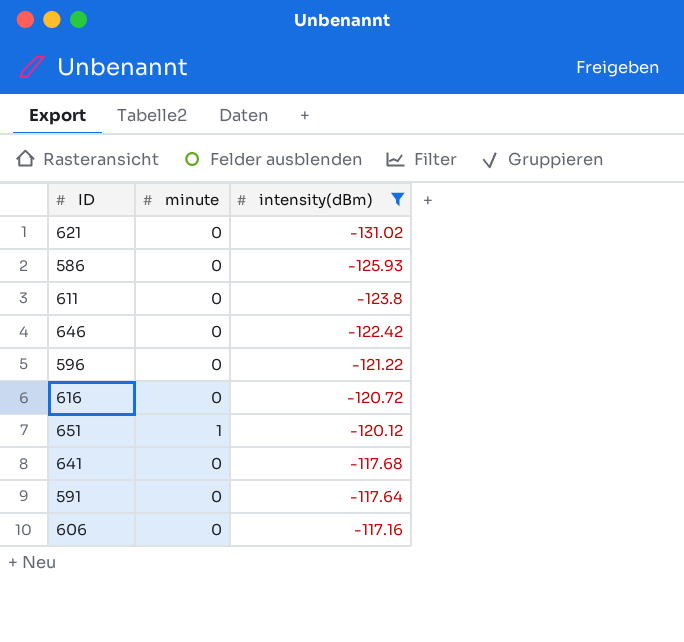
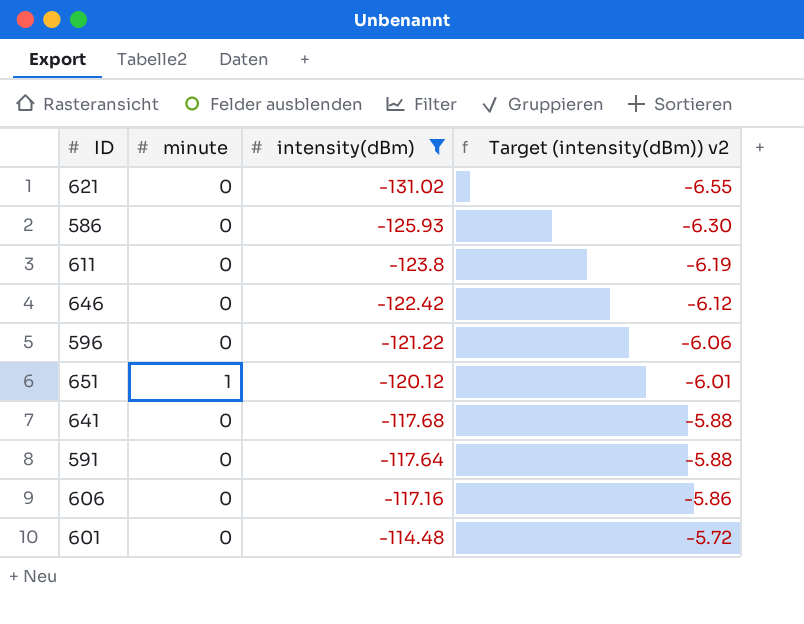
column Target (intensity(dBm)) v2 | formula: none -> [intensity(dBm)] * 0.05
row 616: 0 | -120.72 -> none
row 601: none -> 0 | -114.48 | -5.72

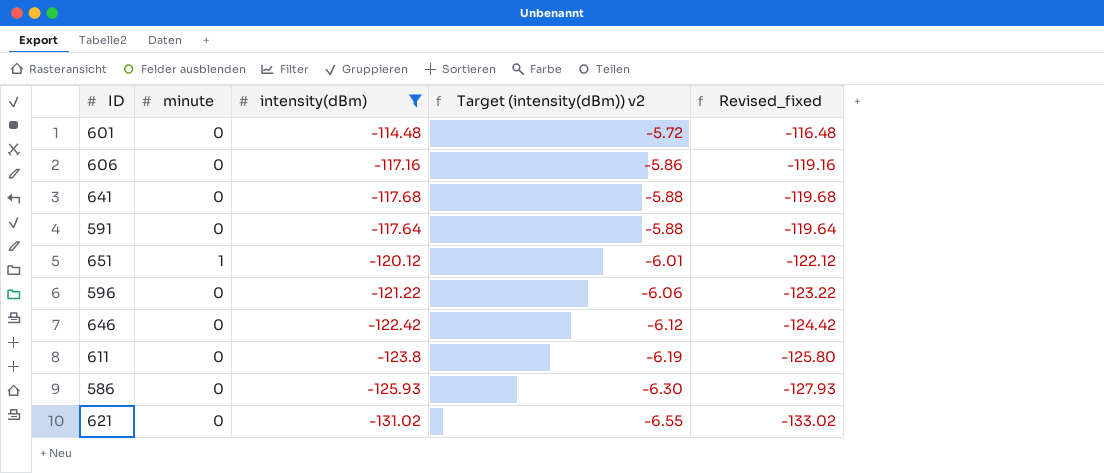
row order: intensity(dBm) ascending -> Target (intensity(dBm)) v2 descending
column Revised_fixed | formula: none -> [intensity(dBm)] - 2

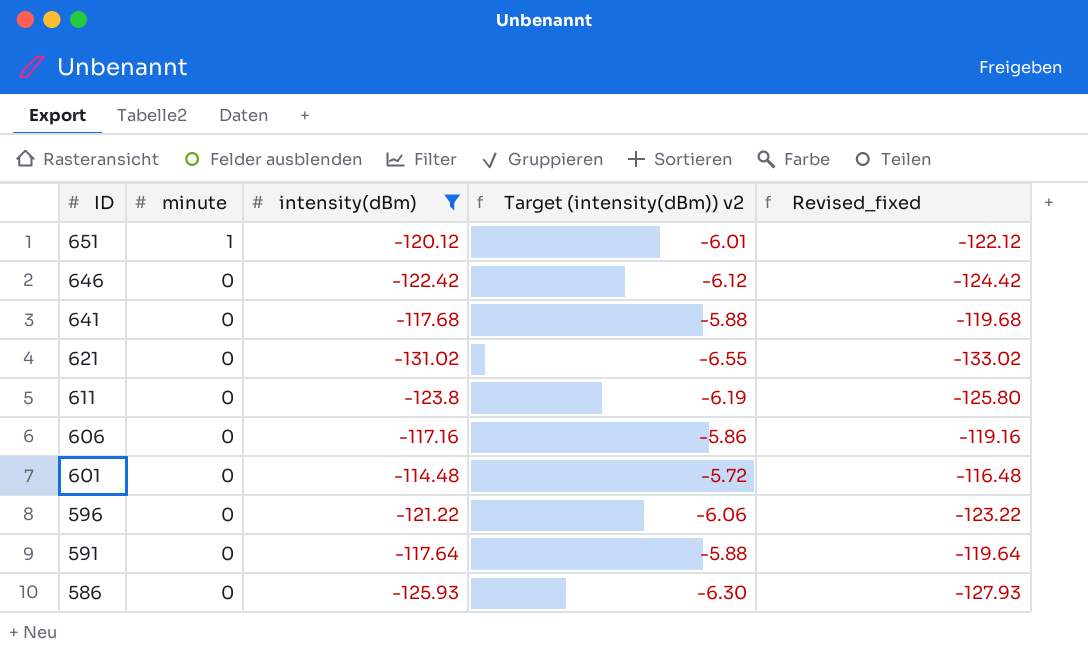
row order: Target (intensity(dBm)) v2 descending -> ID descending

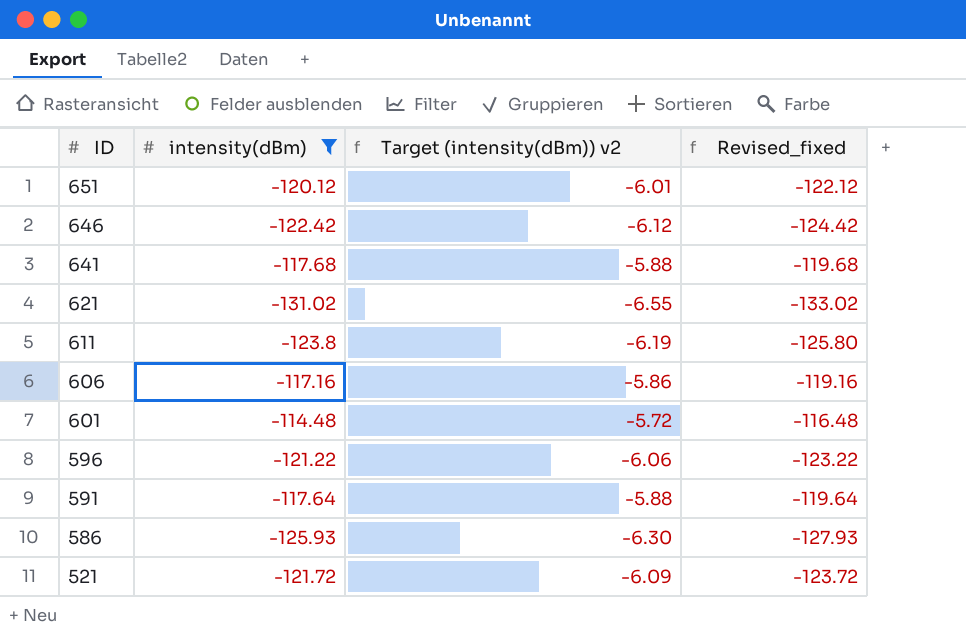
column minute | position: 2 -> none
row 521: none -> -121.72 | -6.09 | -123.72

